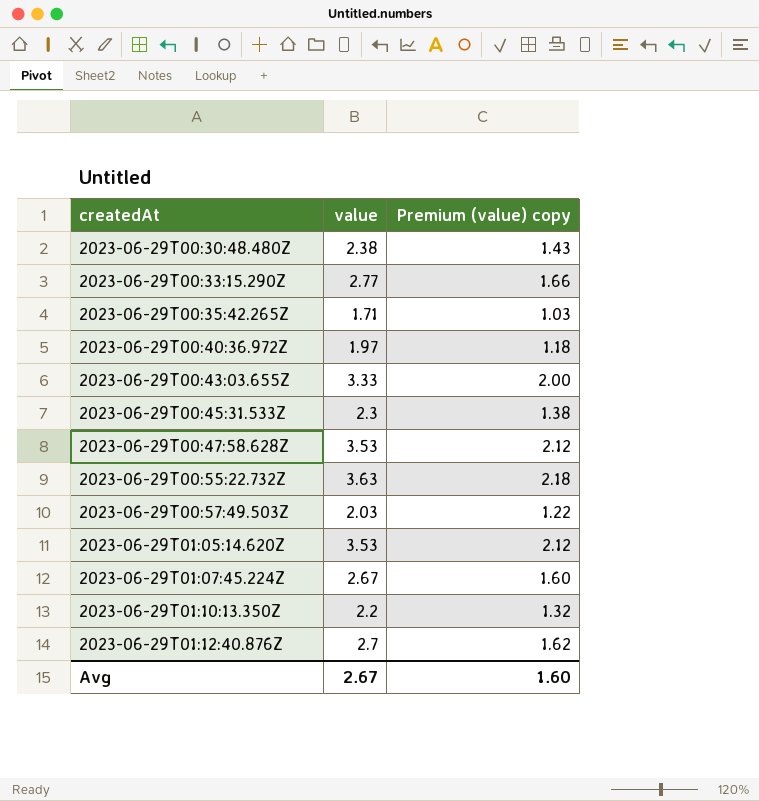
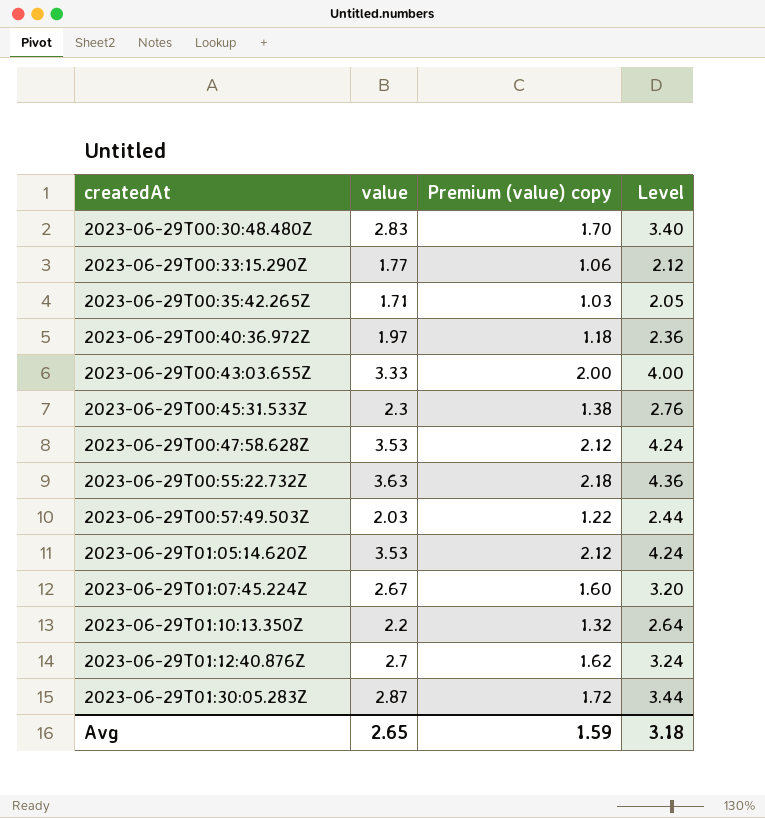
column Level | formula: none -> [value] * 1.2
2023-06-29T00:30:48.480Z | value: 2.38 -> 2.83
2023-06-29T00:30:48.480Z | Premium (value) copy: 1.43 -> 1.70
2023-06-29T00:33:15.290Z | value: 2.77 -> 1.77
2023-06-29T00:33:15.290Z | Premium (value) copy: 1.66 -> 1.06
row 2023-06-29T01:30:05.283Z: none -> 2.87 | 1.72 | 3.44
Avg | value: 2.67 -> 2.65
Avg | Premium (value) copy: 1.60 -> 1.59

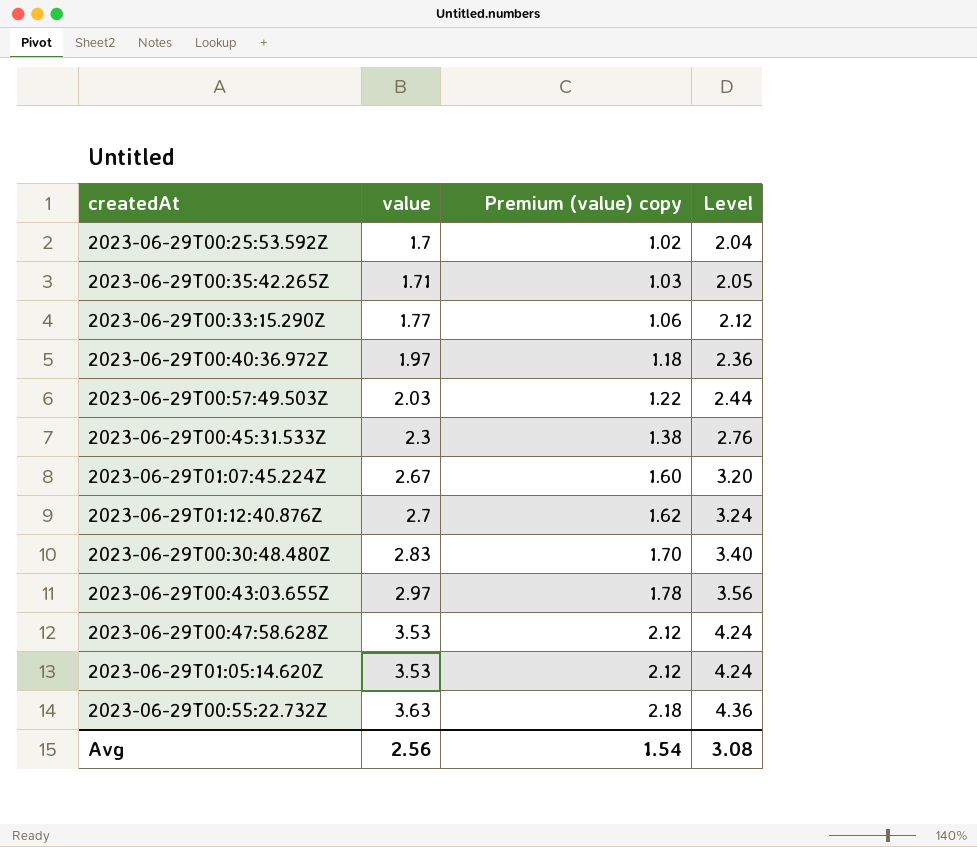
row order: createdAt ascending -> value ascending
row 2023-06-29T01:10:13.350Z: 2.2 | 1.32 | 2.64 -> none
row 2023-06-29T01:30:05.283Z: 2.87 | 1.72 | 3.44 -> none
row 2023-06-29T00:25:53.592Z: none -> 1.7 | 1.02 | 2.04
2023-06-29T00:43:03.655Z | value: 3.33 -> 2.97
2023-06-29T00:43:03.655Z | Premium (value) copy: 2.00 -> 1.78
2023-06-29T00:43:03.655Z | Level: 4.00 -> 3.56
Avg | value: 2.65 -> 2.56
Avg | Premium (value) copy: 1.59 -> 1.54
Avg | Level: 3.18 -> 3.08

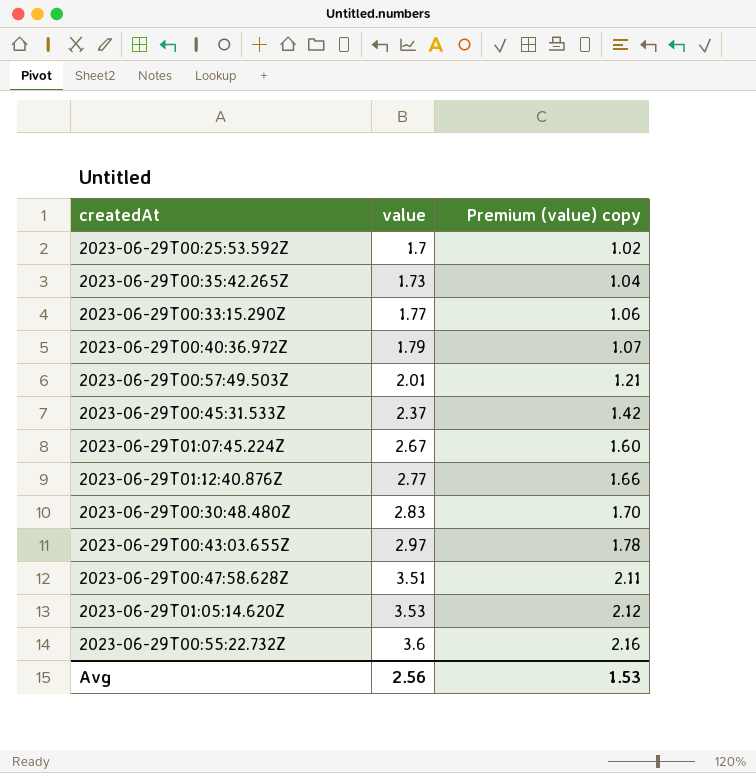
column Level | formula: [value] * 1.2 -> none
2023-06-29T00:35:42.265Z | value: 1.71 -> 1.73
2023-06-29T00:35:42.265Z | Premium (value) copy: 1.03 -> 1.04
2023-06-29T00:40:36.972Z | value: 1.97 -> 1.79
2023-06-29T00:40:36.972Z | Premium (value) copy: 1.18 -> 1.07
2023-06-29T00:57:49.503Z | value: 2.03 -> 2.01
2023-06-29T00:57:49.503Z | Premium (value) copy: 1.22 -> 1.21
2023-06-29T00:45:31.533Z | value: 2.3 -> 2.37
2023-06-29T00:45:31.533Z | Premium (value) copy: 1.38 -> 1.42
2023-06-29T01:12:40.876Z | value: 2.7 -> 2.77
2023-06-29T01:12:40.876Z | Premium (value) copy: 1.62 -> 1.66
2023-06-29T00:47:58.628Z | value: 3.53 -> 3.51
2023-06-29T00:47:58.628Z | Premium (value) copy: 2.12 -> 2.11
2023-06-29T00:55:22.732Z | value: 3.63 -> 3.6
2023-06-29T00:55:22.732Z | Premium (value) copy: 2.18 -> 2.16
Avg | Premium (value) copy: 1.54 -> 1.53

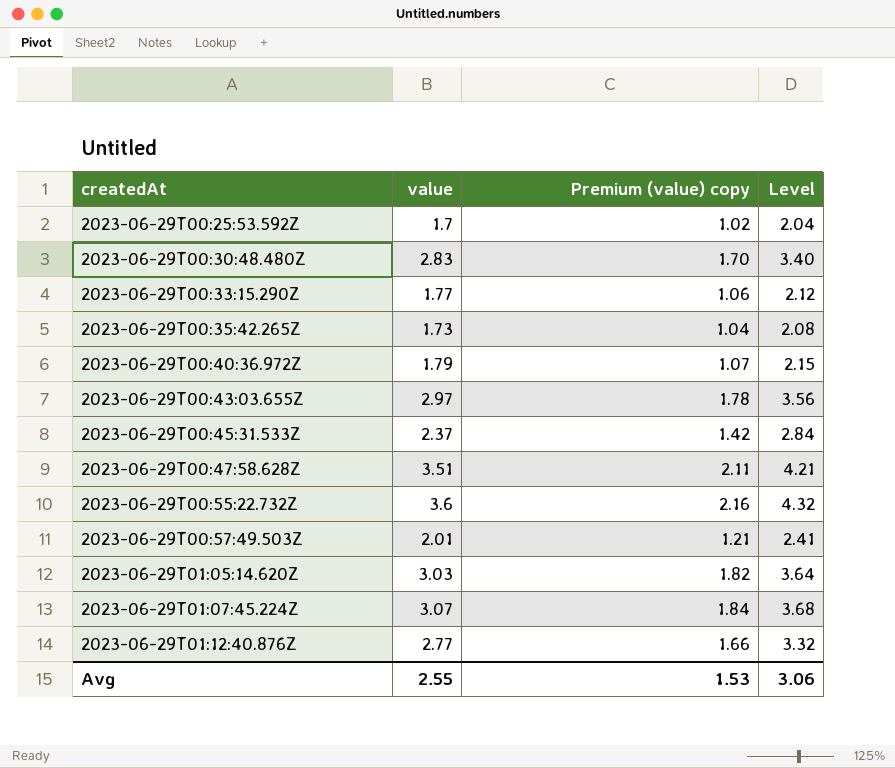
row order: value ascending -> createdAt ascending
column Level | formula: none -> [value] * 1.2
2023-06-29T01:05:14.620Z | value: 3.53 -> 3.03
2023-06-29T01:05:14.620Z | Premium (value) copy: 2.12 -> 1.82
2023-06-29T01:07:45.224Z | value: 2.67 -> 3.07
2023-06-29T01:07:45.224Z | Premium (value) copy: 1.60 -> 1.84
Avg | value: 2.56 -> 2.55

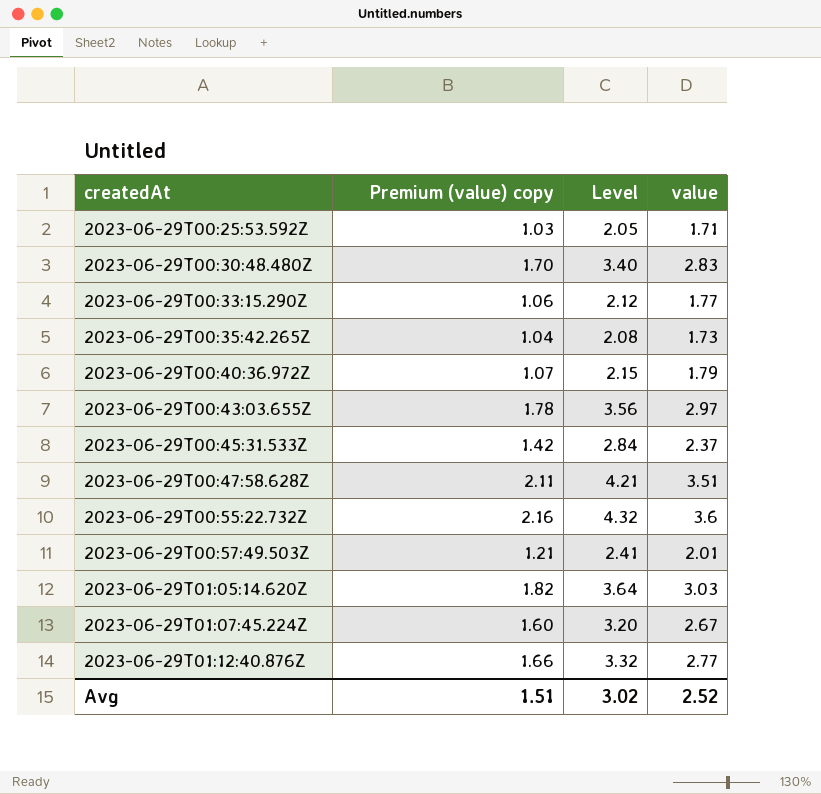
column value | position: 2 -> 4
2023-06-29T00:25:53.592Z | Premium (value) copy: 1.02 -> 1.03
2023-06-29T00:25:53.592Z | Level: 2.04 -> 2.05
2023-06-29T00:25:53.592Z | value: 1.7 -> 1.71
2023-06-29T01:07:45.224Z | Premium (value) copy: 1.84 -> 1.60
2023-06-29T01:07:45.224Z | Level: 3.68 -> 3.20
2023-06-29T01:07:45.224Z | value: 3.07 -> 2.67
Avg | Premium (value) copy: 1.53 -> 1.51
Avg | Level: 3.06 -> 3.02
Avg | value: 2.55 -> 2.52

